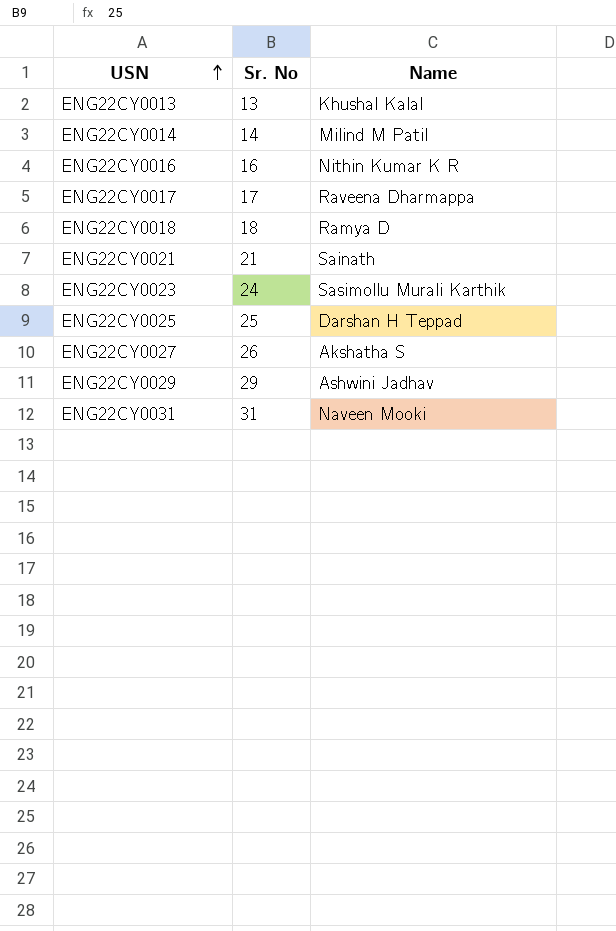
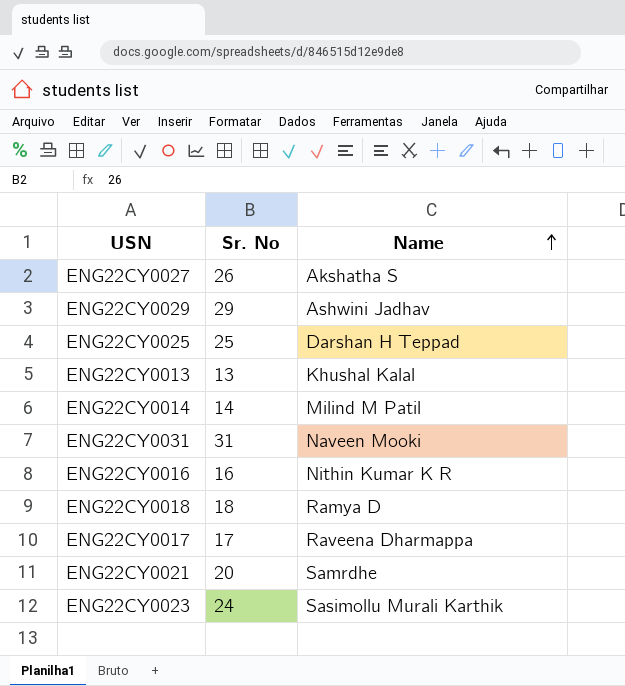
row order: USN ascending -> Name ascending
ENG22CY0021 | Sr. No: 21 -> 20
ENG22CY0021 | Name: Sainath -> Samrdhe

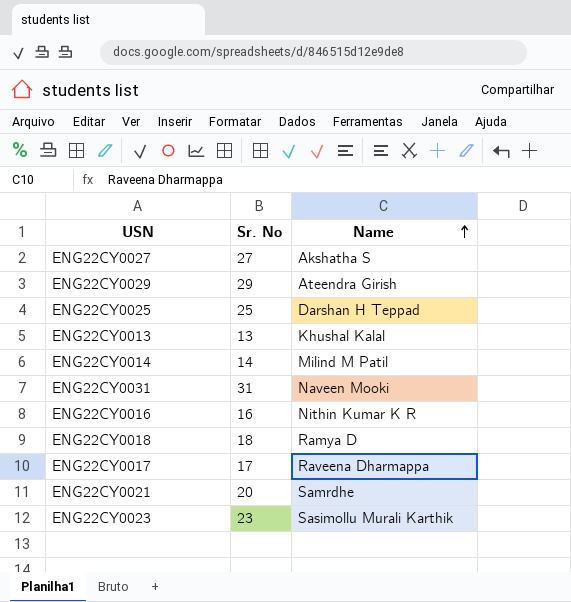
ENG22CY0027 | Sr. No: 26 -> 27
ENG22CY0029 | Name: Ashwini Jadhav -> Ateendra Girish
ENG22CY0023 | Sr. No: 24 -> 23

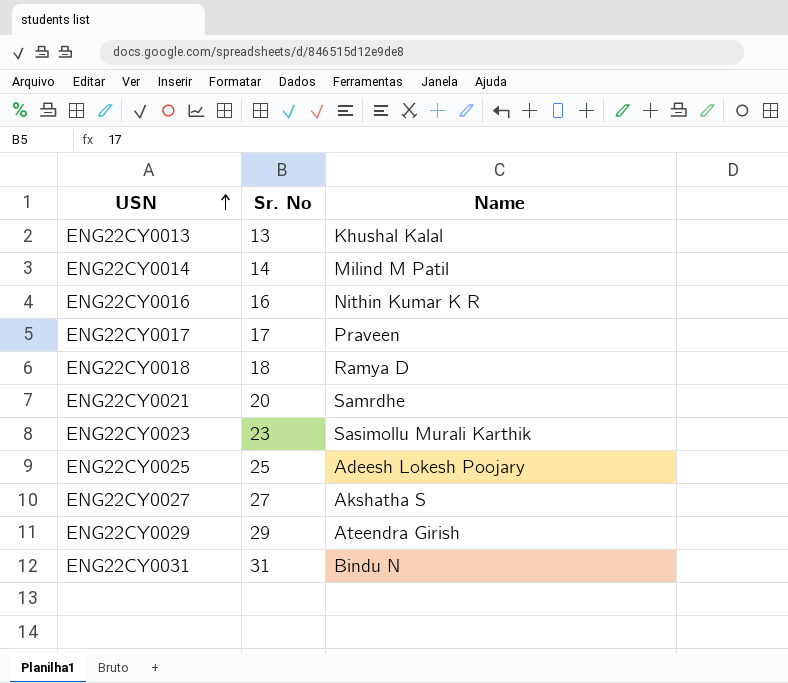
row order: Name ascending -> USN ascending
ENG22CY0017 | Name: Raveena Dharmappa -> Praveen
ENG22CY0025 | Name: Darshan H Teppad -> Adeesh Lokesh Poojary
ENG22CY0031 | Name: Naveen Mooki -> Bindu N

